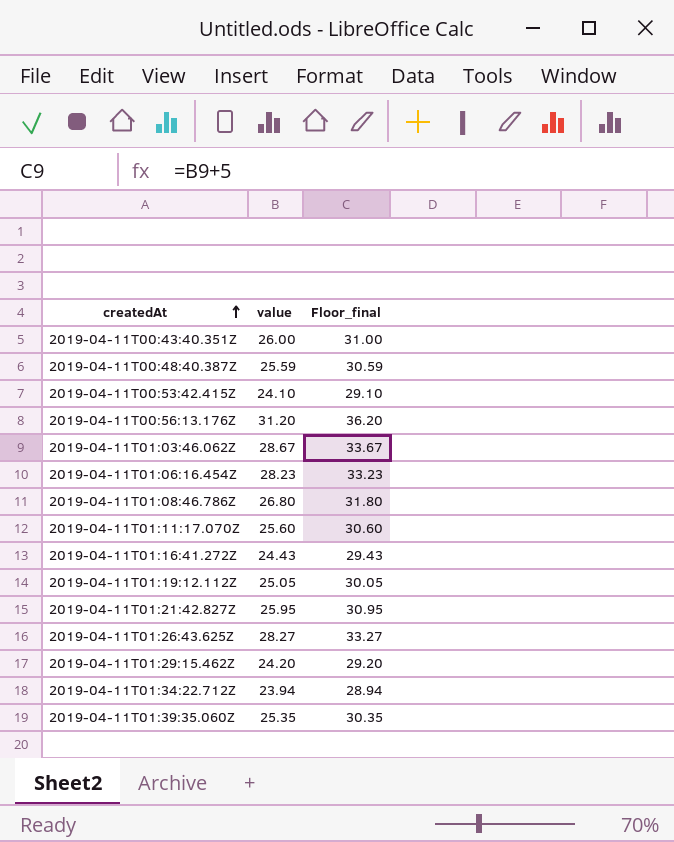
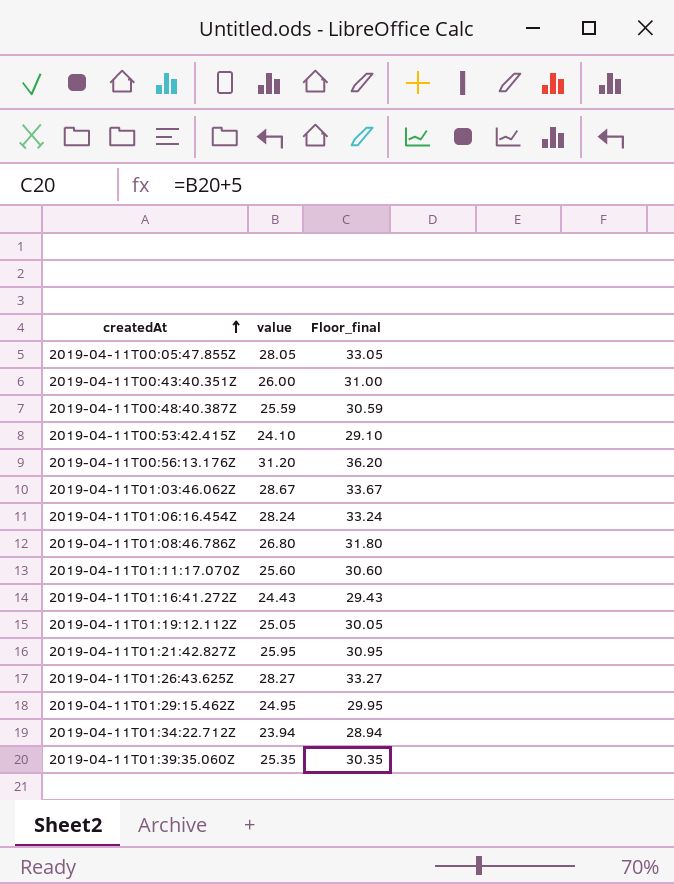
row 2019-04-11T00:05:47.855Z: none -> 28.05 | 33.05
2019-04-11T01:06:16.454Z | value: 28.23 -> 28.24
2019-04-11T01:06:16.454Z | Floor_final: 33.23 -> 33.24
2019-04-11T01:29:15.462Z | value: 24.20 -> 24.95
2019-04-11T01:29:15.462Z | Floor_final: 29.20 -> 29.95

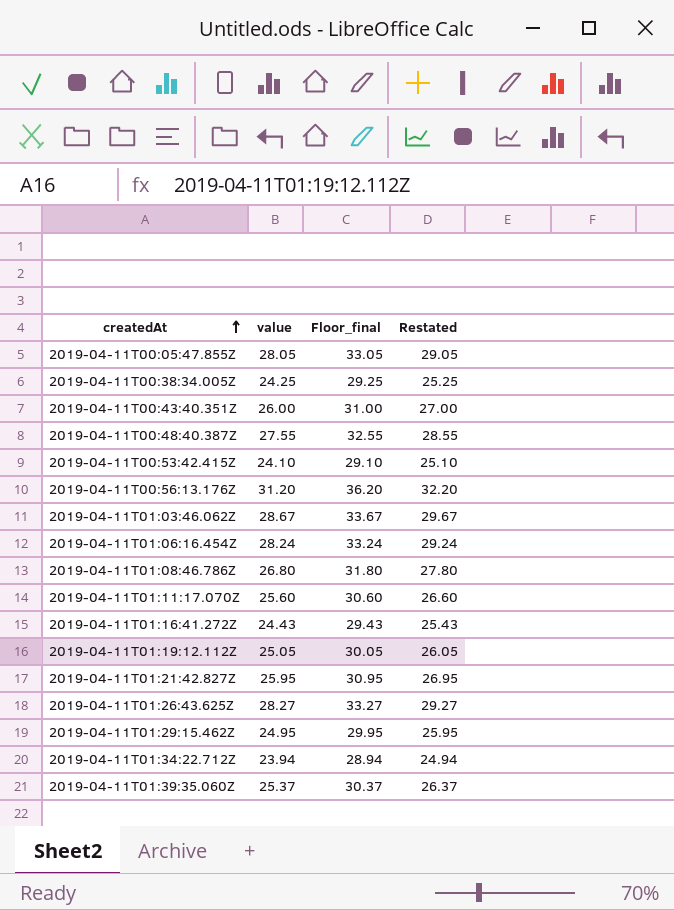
column Restated | formula: none -> [value] + 1
row 2019-04-11T00:38:34.005Z: none -> 24.25 | 29.25 | 25.25
2019-04-11T00:48:40.387Z | value: 25.59 -> 27.55
2019-04-11T00:48:40.387Z | Floor_final: 30.59 -> 32.55
2019-04-11T01:39:35.060Z | value: 25.35 -> 25.37
2019-04-11T01:39:35.060Z | Floor_final: 30.35 -> 30.37

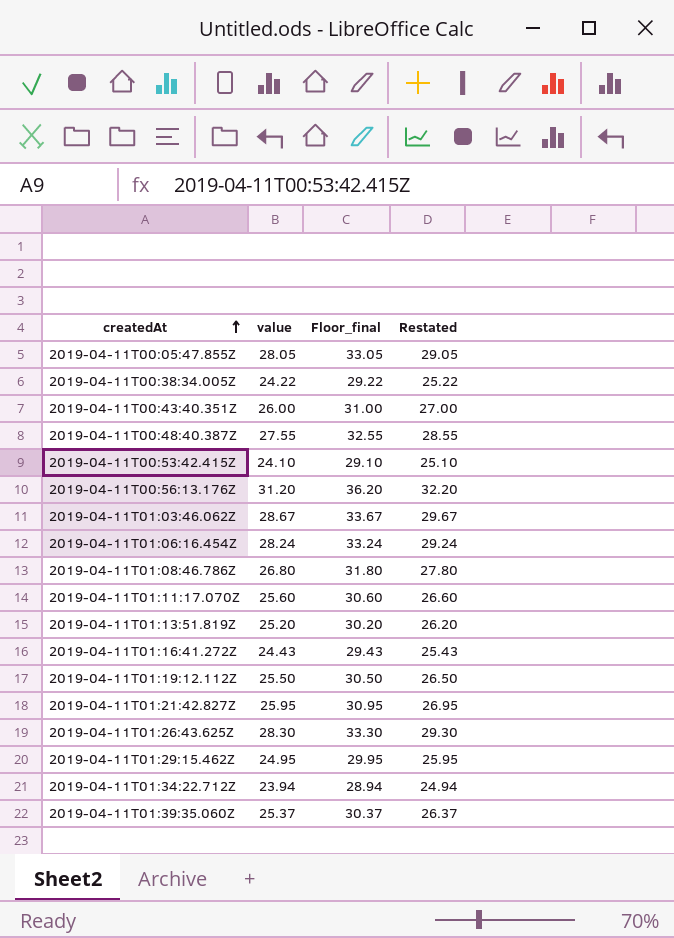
2019-04-11T00:38:34.005Z | value: 24.25 -> 24.22
2019-04-11T00:38:34.005Z | Floor_final: 29.25 -> 29.22
2019-04-11T00:38:34.005Z | Restated: 25.25 -> 25.22
row 2019-04-11T01:13:51.819Z: none -> 25.20 | 30.20 | 26.20
2019-04-11T01:19:12.112Z | value: 25.05 -> 25.50
2019-04-11T01:19:12.112Z | Floor_final: 30.05 -> 30.50
2019-04-11T01:19:12.112Z | Restated: 26.05 -> 26.50
2019-04-11T01:26:43.625Z | value: 28.27 -> 28.30
2019-04-11T01:26:43.625Z | Floor_final: 33.27 -> 33.30
2019-04-11T01:26:43.625Z | Restated: 29.27 -> 29.30

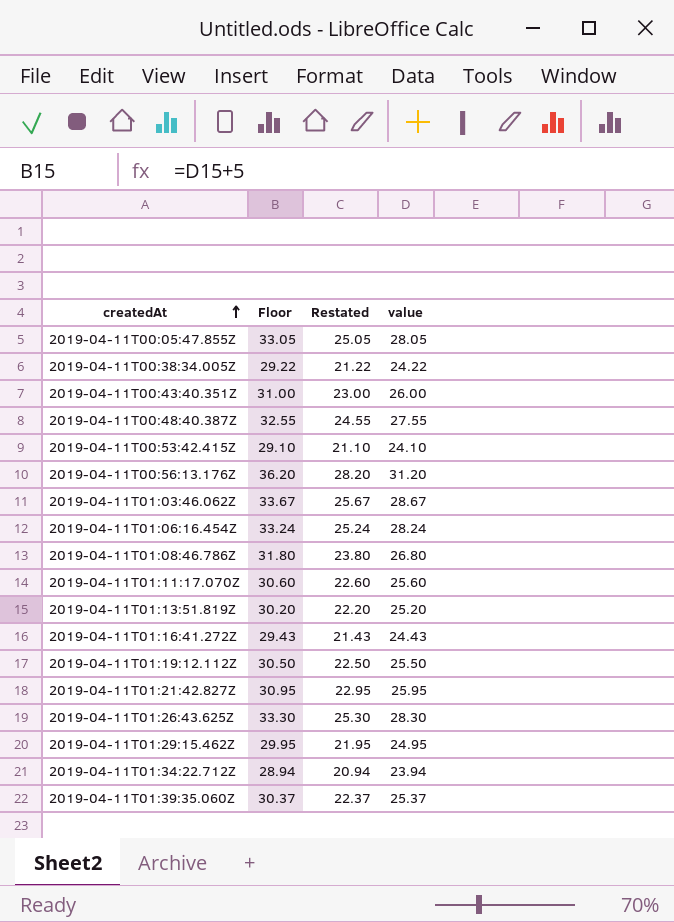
column name: Floor_final -> Floor
column Restated | formula: [value] + 1 -> [value] - 3
column value | position: 2 -> 4

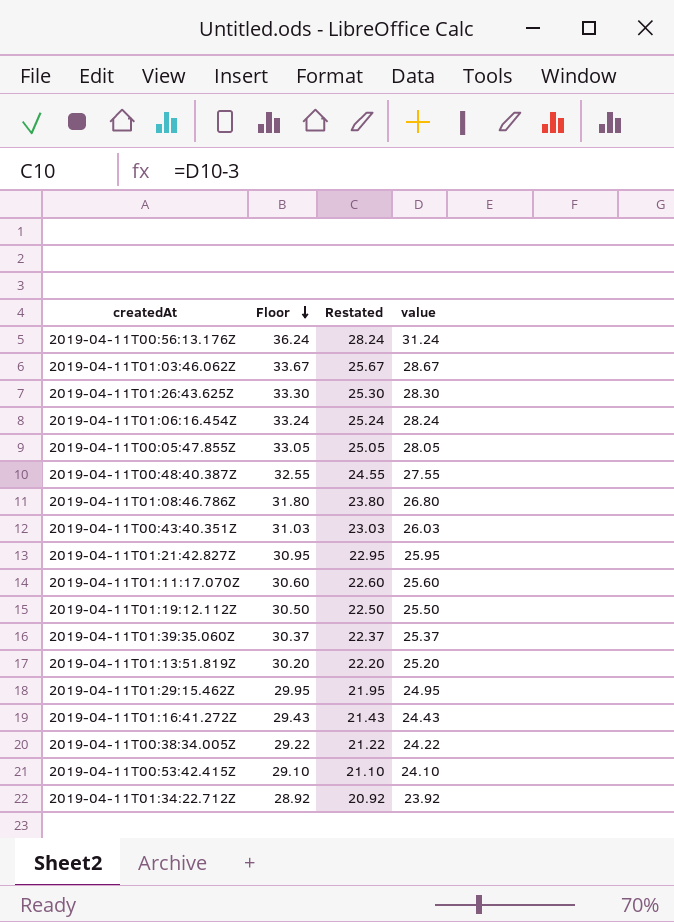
row order: createdAt ascending -> Floor descending
2019-04-11T00:56:13.176Z | Floor: 36.20 -> 36.24
2019-04-11T00:56:13.176Z | Restated: 28.20 -> 28.24
2019-04-11T00:56:13.176Z | value: 31.20 -> 31.24
2019-04-11T00:43:40.351Z | Floor: 31.00 -> 31.03
2019-04-11T00:43:40.351Z | Restated: 23.00 -> 23.03
2019-04-11T00:43:40.351Z | value: 26.00 -> 26.03
2019-04-11T01:34:22.712Z | Floor: 28.94 -> 28.92
2019-04-11T01:34:22.712Z | Restated: 20.94 -> 20.92
2019-04-11T01:34:22.712Z | value: 23.94 -> 23.92

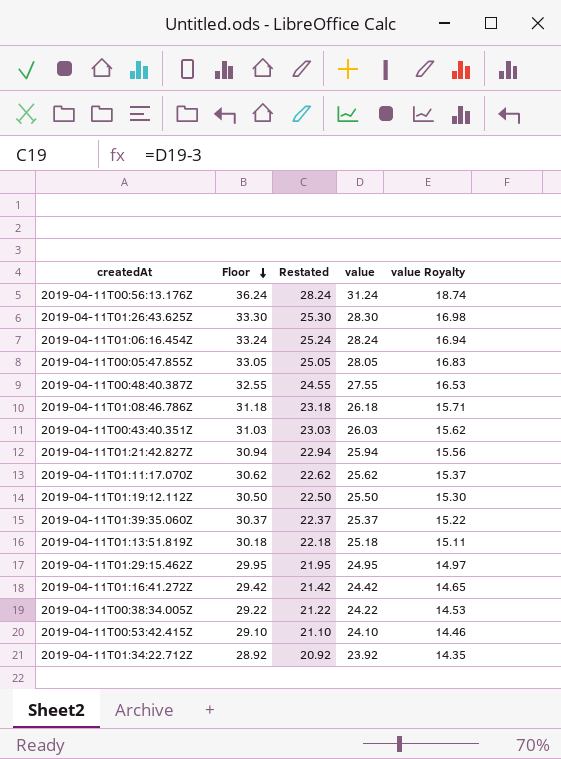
column value Royalty | formula: none -> [value] * 0.6
row 2019-04-11T01:03:46.062Z: 33.67 | 25.67 | 28.67 -> none
2019-04-11T01:08:46.786Z | Floor: 31.80 -> 31.18
2019-04-11T01:08:46.786Z | Restated: 23.80 -> 23.18
2019-04-11T01:08:46.786Z | value: 26.80 -> 26.18
2019-04-11T01:21:42.827Z | Floor: 30.95 -> 30.94
2019-04-11T01:21:42.827Z | Restated: 22.95 -> 22.94
2019-04-11T01:21:42.827Z | value: 25.95 -> 25.94
2019-04-11T01:11:17.070Z | Floor: 30.60 -> 30.62
2019-04-11T01:11:17.070Z | Restated: 22.60 -> 22.62
2019-04-11T01:11:17.070Z | value: 25.60 -> 25.62
2019-04-11T01:13:51.819Z | Floor: 30.20 -> 30.18
2019-04-11T01:13:51.819Z | Restated: 22.20 -> 22.18
2019-04-11T01:13:51.819Z | value: 25.20 -> 25.18
2019-04-11T01:16:41.272Z | Floor: 29.43 -> 29.42
2019-04-11T01:16:41.272Z | Restated: 21.43 -> 21.42
2019-04-11T01:16:41.272Z | value: 24.43 -> 24.42

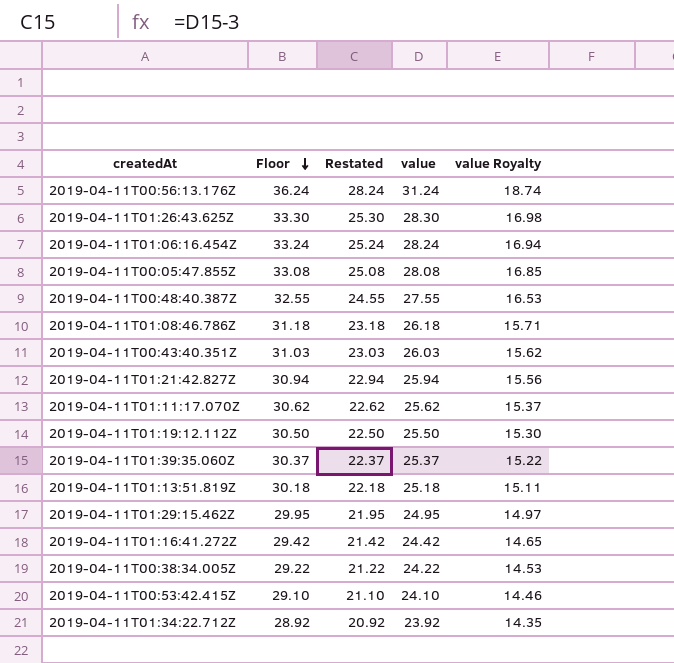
2019-04-11T00:05:47.855Z | Floor: 33.05 -> 33.08
2019-04-11T00:05:47.855Z | Restated: 25.05 -> 25.08
2019-04-11T00:05:47.855Z | value: 28.05 -> 28.08
2019-04-11T00:05:47.855Z | value Royalty: 16.83 -> 16.85

